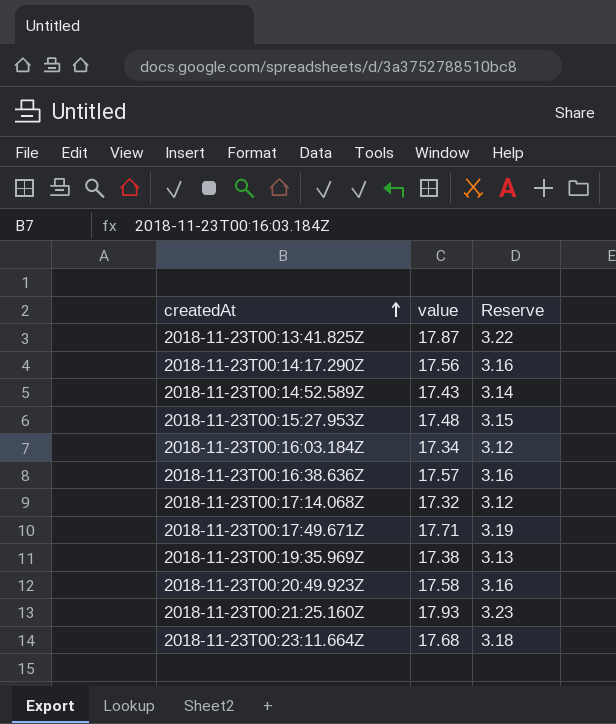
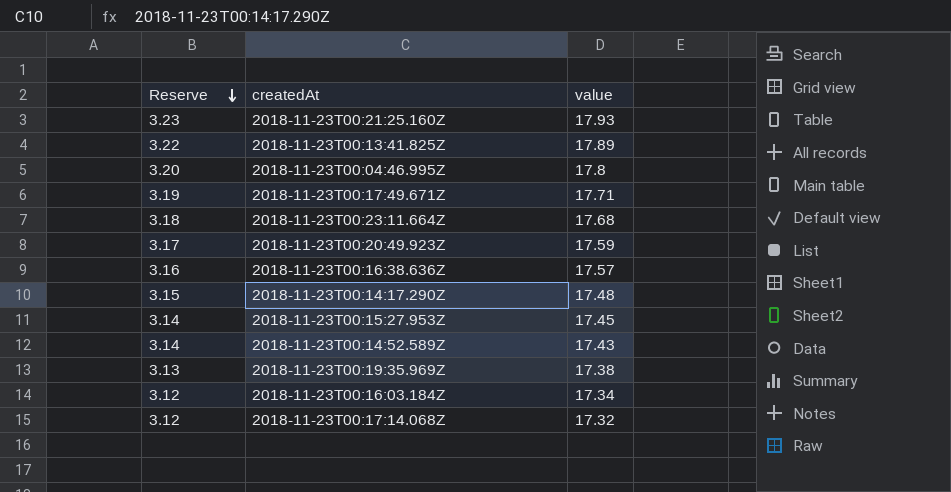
row order: createdAt ascending -> Reserve descending
column Reserve | position: 3 -> 1
2018-11-23T00:13:41.825Z | value: 17.87 -> 17.89
row 2018-11-23T00:04:46.995Z: none -> 3.20 | 17.8
2018-11-23T00:20:49.923Z | Reserve: 3.16 -> 3.17
2018-11-23T00:20:49.923Z | value: 17.58 -> 17.59
2018-11-23T00:14:17.290Z | Reserve: 3.16 -> 3.15
2018-11-23T00:14:17.290Z | value: 17.56 -> 17.48
2018-11-23T00:15:27.953Z | Reserve: 3.15 -> 3.14
2018-11-23T00:15:27.953Z | value: 17.48 -> 17.45

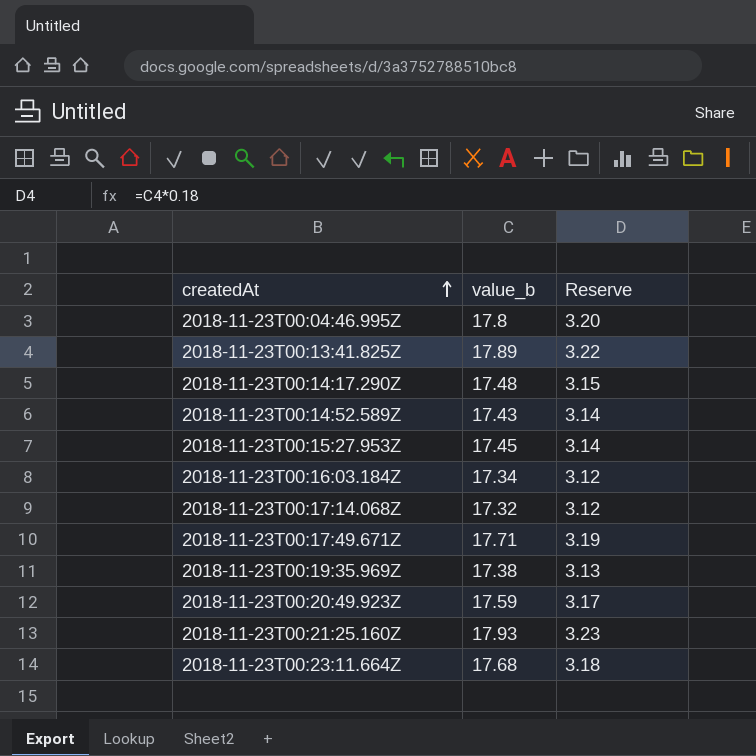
row order: Reserve descending -> createdAt ascending
column name: value -> value_b
column Reserve | position: 1 -> 3
row 2018-11-23T00:16:38.636Z: 3.16 | 17.57 -> none

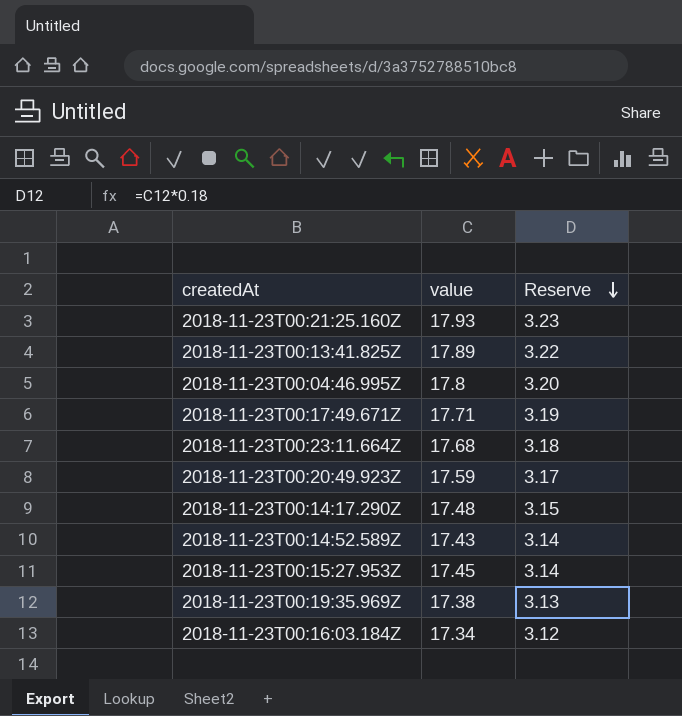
row order: createdAt ascending -> Reserve descending
column name: value_b -> value
row 2018-11-23T00:17:14.068Z: 17.32 | 3.12 -> none

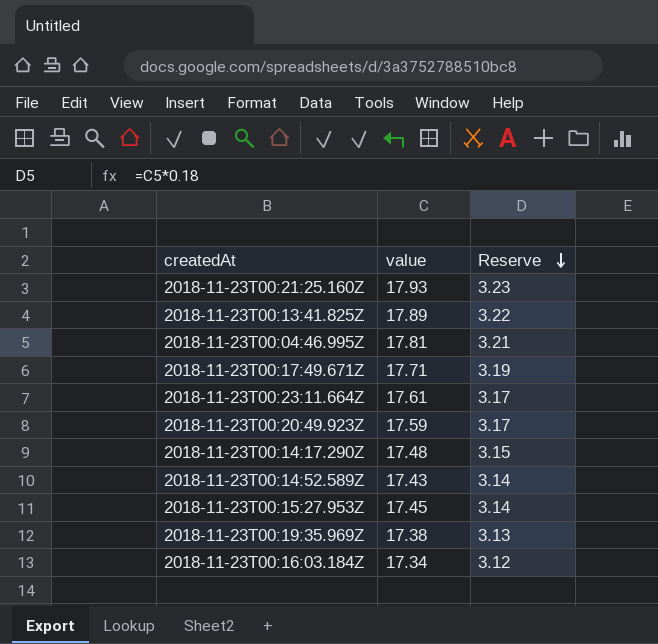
2018-11-23T00:04:46.995Z | value: 17.8 -> 17.81
2018-11-23T00:04:46.995Z | Reserve: 3.20 -> 3.21
2018-11-23T00:23:11.664Z | value: 17.68 -> 17.61
2018-11-23T00:23:11.664Z | Reserve: 3.18 -> 3.17

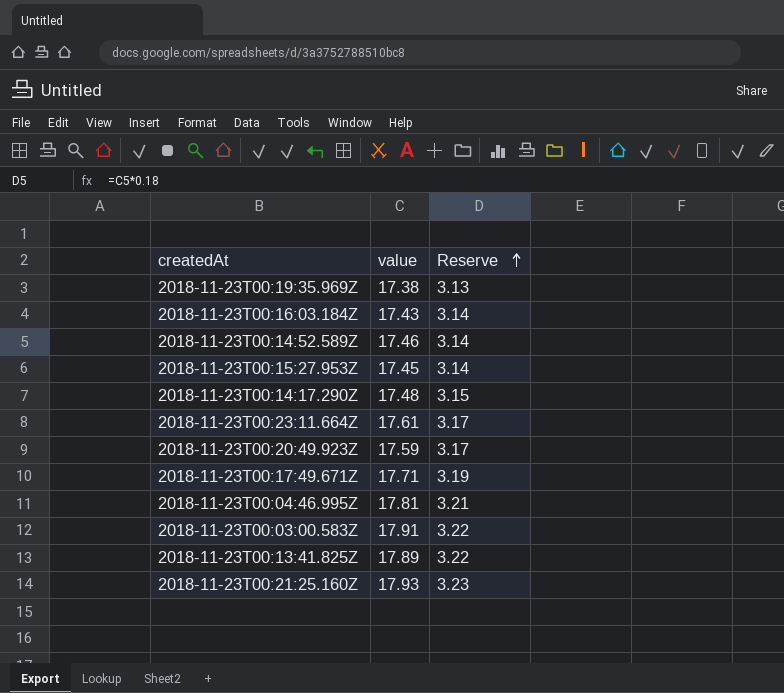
row order: Reserve descending -> Reserve ascending
2018-11-23T00:16:03.184Z | value: 17.34 -> 17.43
2018-11-23T00:16:03.184Z | Reserve: 3.12 -> 3.14
2018-11-23T00:14:52.589Z | value: 17.43 -> 17.46
row 2018-11-23T00:03:00.583Z: none -> 17.91 | 3.22

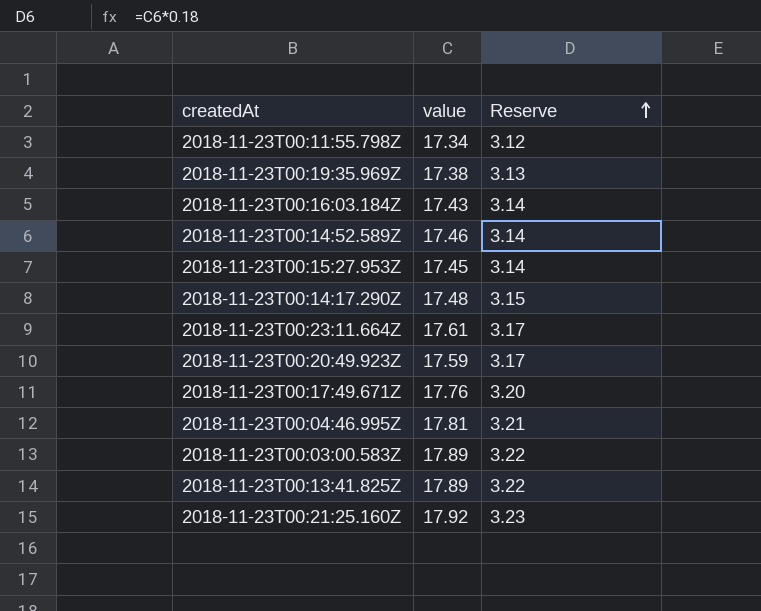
row 2018-11-23T00:11:55.798Z: none -> 17.34 | 3.12
2018-11-23T00:17:49.671Z | value: 17.71 -> 17.76
2018-11-23T00:17:49.671Z | Reserve: 3.19 -> 3.20
2018-11-23T00:03:00.583Z | value: 17.91 -> 17.89
2018-11-23T00:21:25.160Z | value: 17.93 -> 17.92

